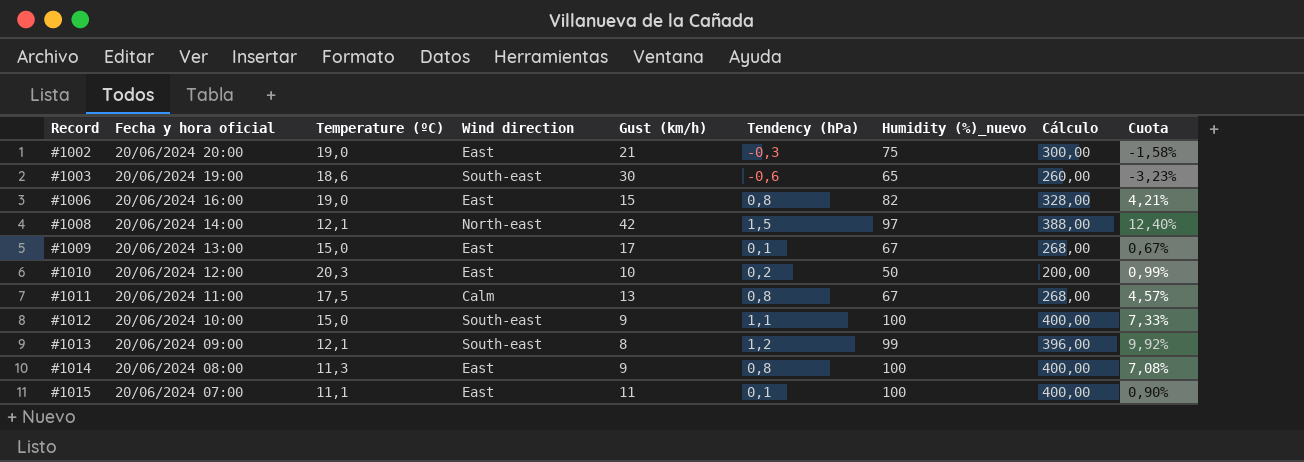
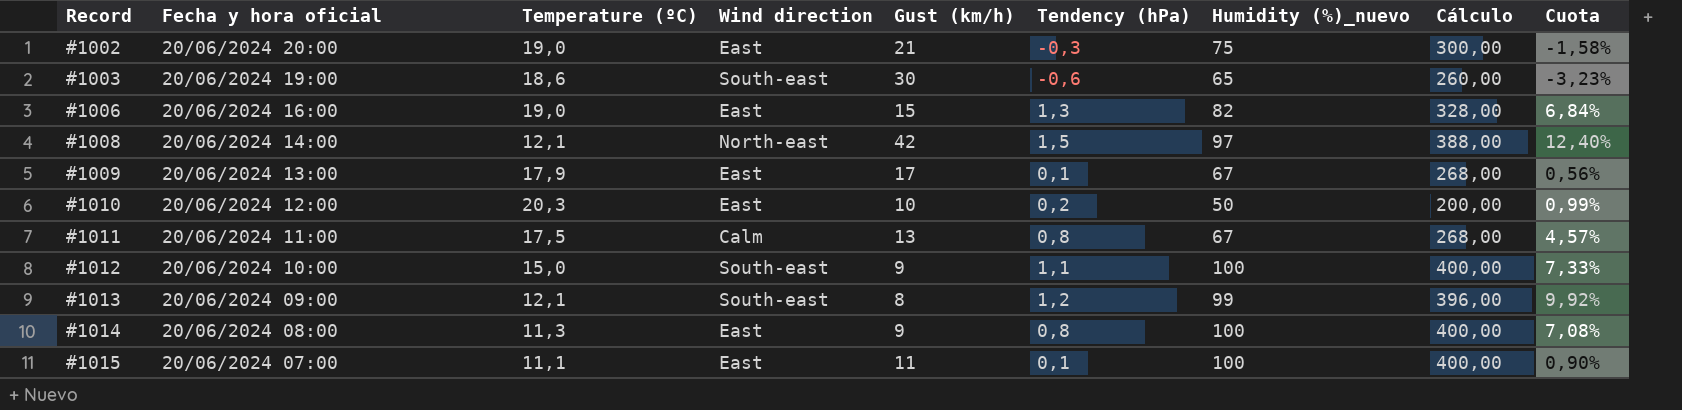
#1006 | Tendency (hPa): 0,8 -> 1,3
#1006 | Cuota: 4,21% -> 6,84%
#1009 | Temperature (ºC): 15,0 -> 17,9
#1009 | Cuota: 0,67% -> 0,56%

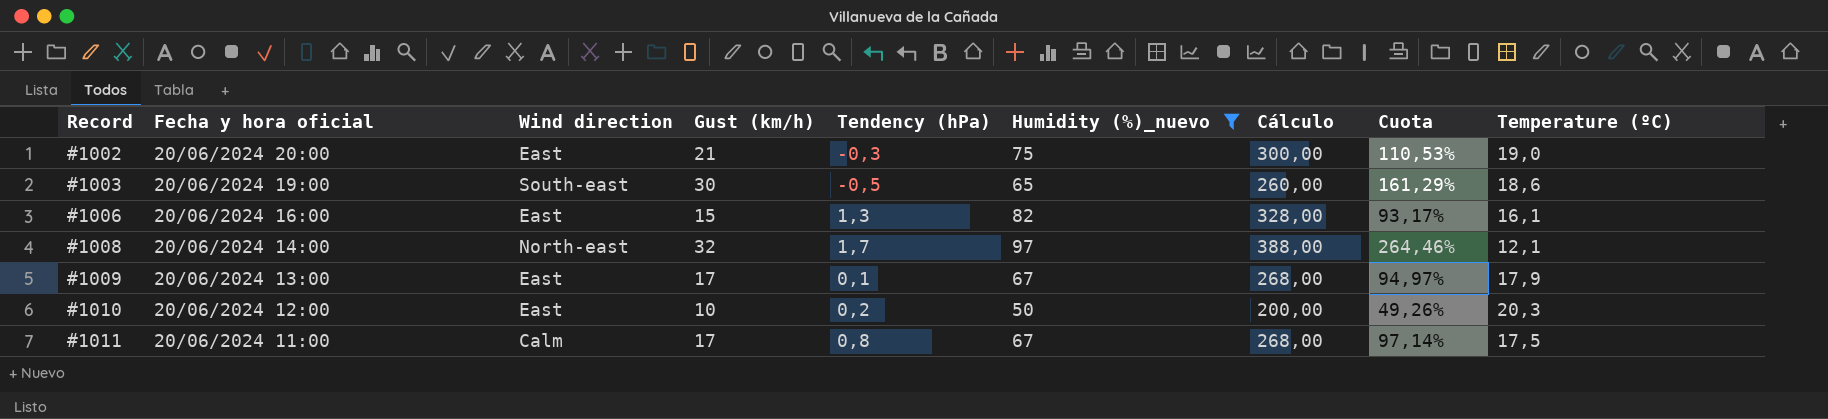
filter: none -> Humidity (%)_nuevo <= 97
column Cuota | formula: [Tendency (hPa)] / [Temperature (ºC)] -> [Gust (km/h)] / [Temperature (ºC)]
column Temperature (ºC) | position: 3 -> 9
#1003 | Tendency (hPa): -0,6 -> -0,5
#1006 | Temperature (ºC): 19,0 -> 16,1
#1008 | Gust (km/h): 42 -> 32
#1008 | Tendency (hPa): 1,5 -> 1,7
#1011 | Gust (km/h): 13 -> 17

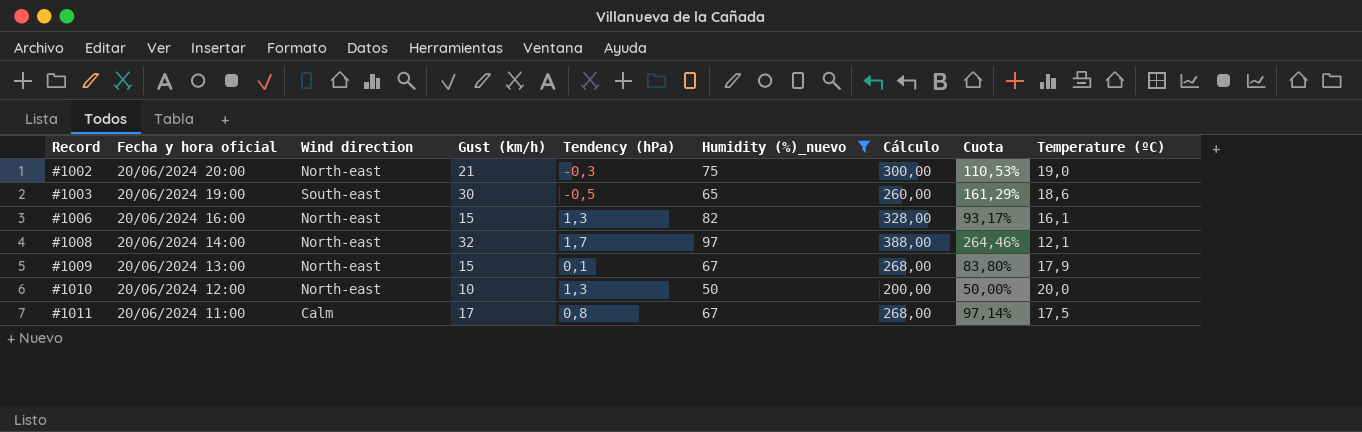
#1002 | Wind direction: East -> North-east
#1006 | Wind direction: East -> North-east
#1009 | Wind direction: East -> North-east
#1009 | Gust (km/h): 17 -> 15
#1009 | Cuota: 94,97% -> 83,80%
#1010 | Wind direction: East -> North-east
#1010 | Tendency (hPa): 0,2 -> 1,3
#1010 | Cuota: 49,26% -> 50,00%
#1010 | Temperature (ºC): 20,3 -> 20,0

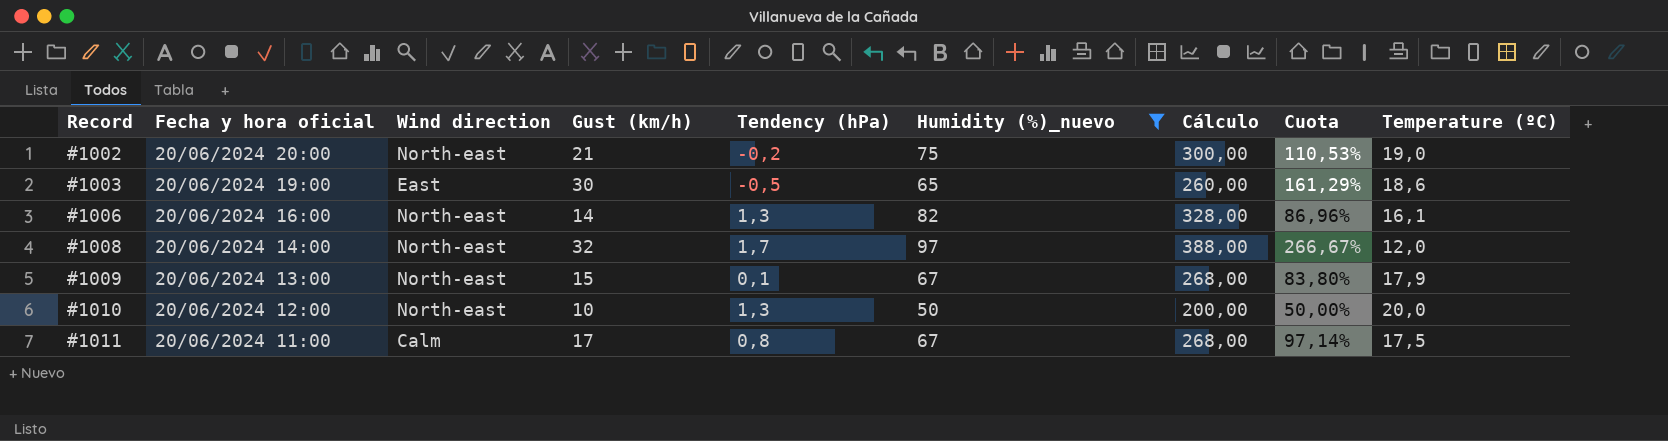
#1002 | Tendency (hPa): -0,3 -> -0,2
#1003 | Wind direction: South-east -> East
#1006 | Gust (km/h): 15 -> 14
#1006 | Cuota: 93,17% -> 86,96%
#1008 | Cuota: 264,46% -> 266,67%
#1008 | Temperature (ºC): 12,1 -> 12,0

